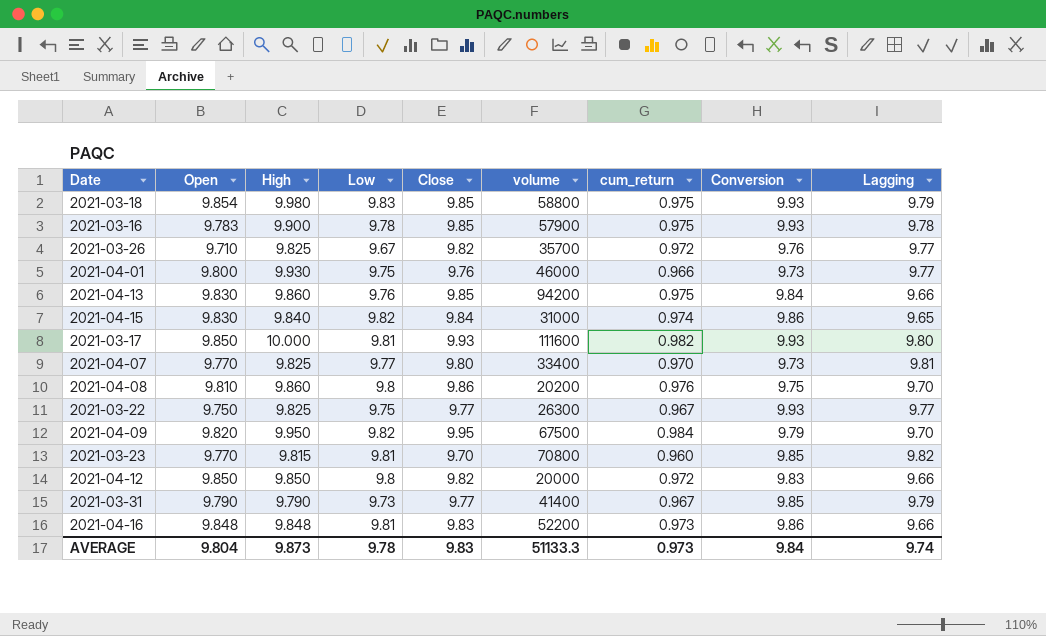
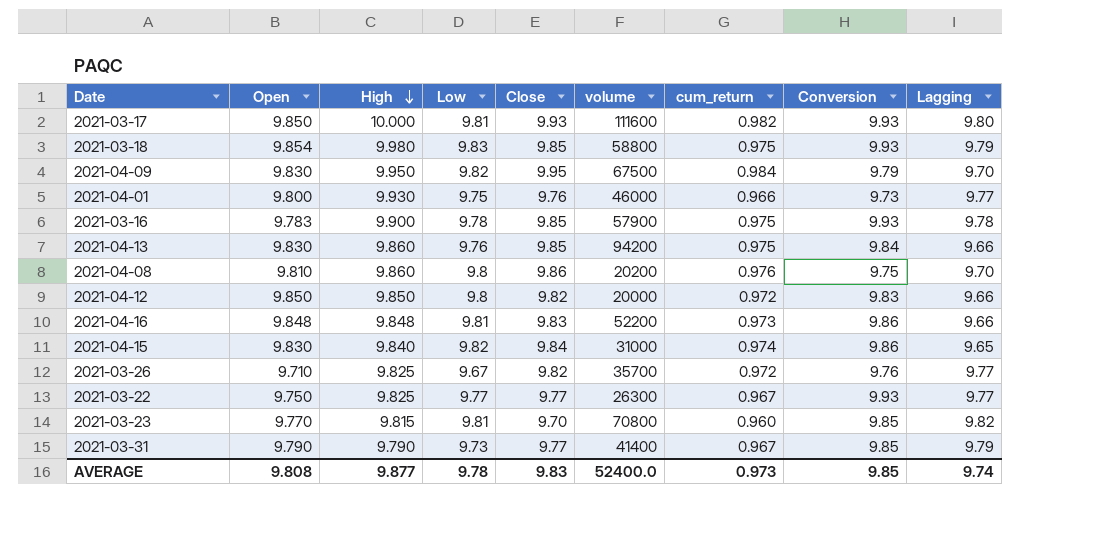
row order: none -> High descending
row 2021-04-07: 9.770 | 9.825 | 9.77 | 9.80 | 33400 | 0.970 | 9.73 | 9.81 -> none
2021-04-09 | Open: 9.820 -> 9.830
2021-03-22 | Low: 9.75 -> 9.77
AVERAGE | Open: 9.804 -> 9.808
AVERAGE | High: 9.873 -> 9.877
AVERAGE | volume: 51133.3 -> 52400.0
AVERAGE | Conversion: 9.84 -> 9.85

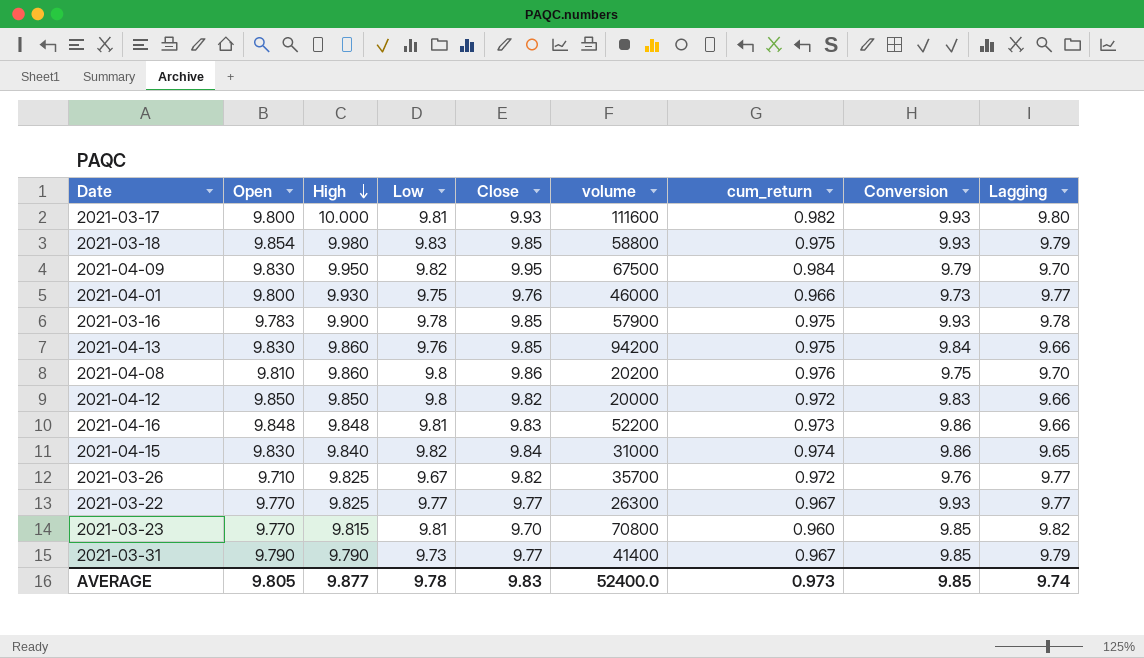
2021-03-17 | Open: 9.850 -> 9.800
2021-03-22 | Open: 9.750 -> 9.770
AVERAGE | Open: 9.808 -> 9.805

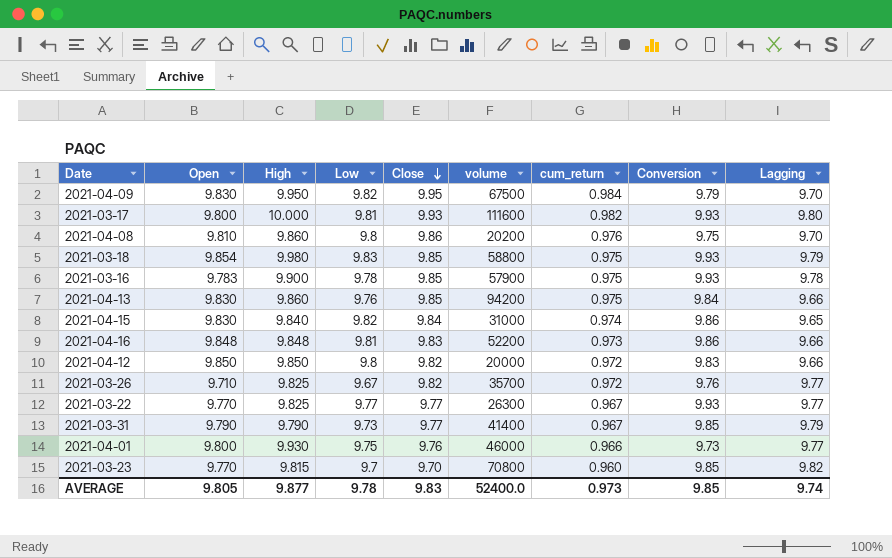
row order: High descending -> Close descending
2021-03-23 | Low: 9.81 -> 9.7

